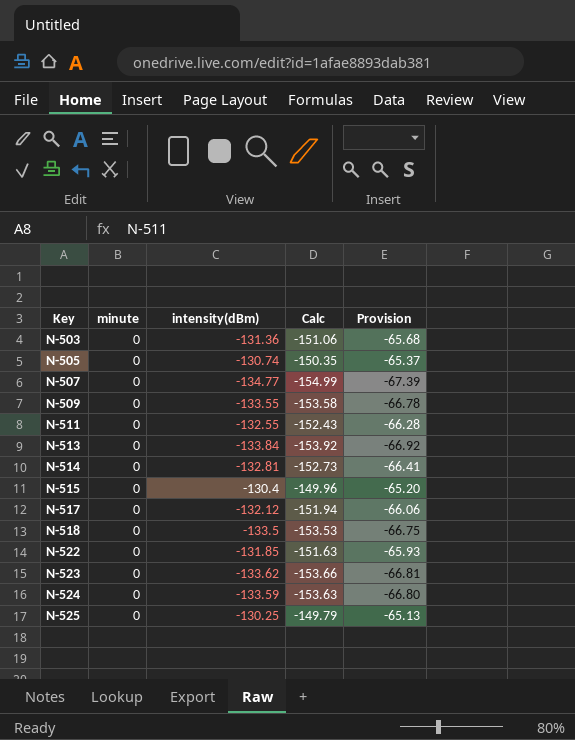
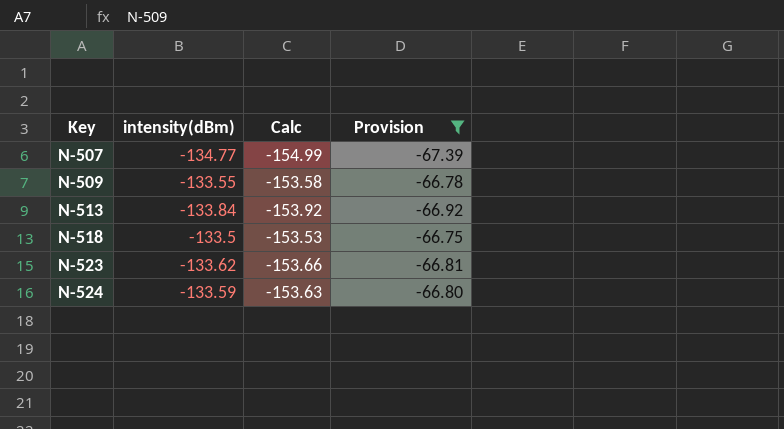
filter: none -> Provision <= -66.75
column minute | position: 2 -> none

